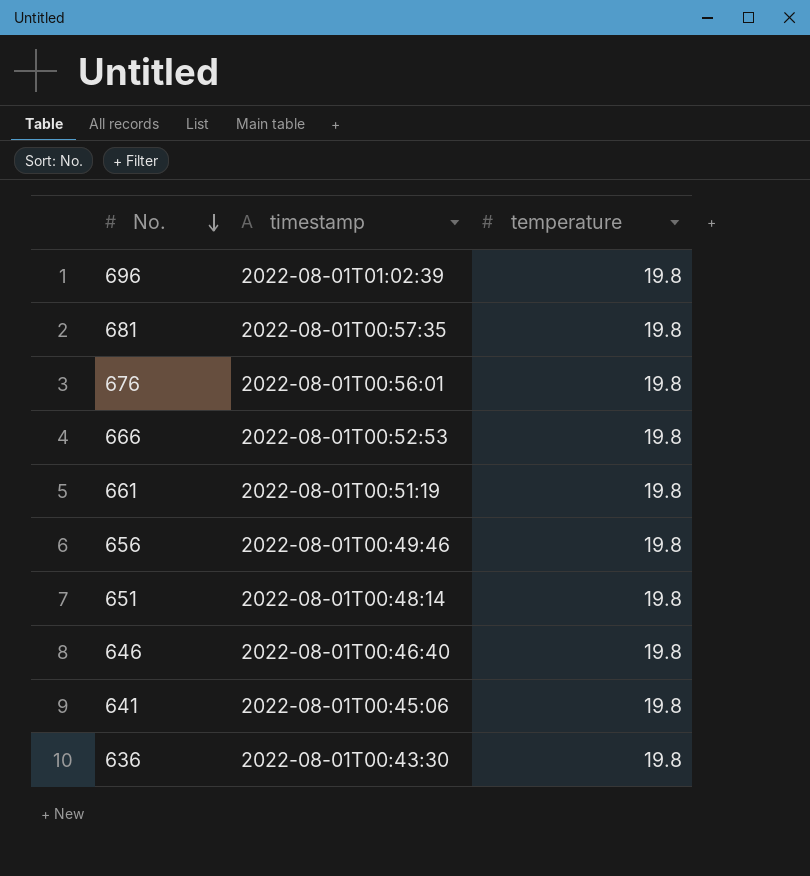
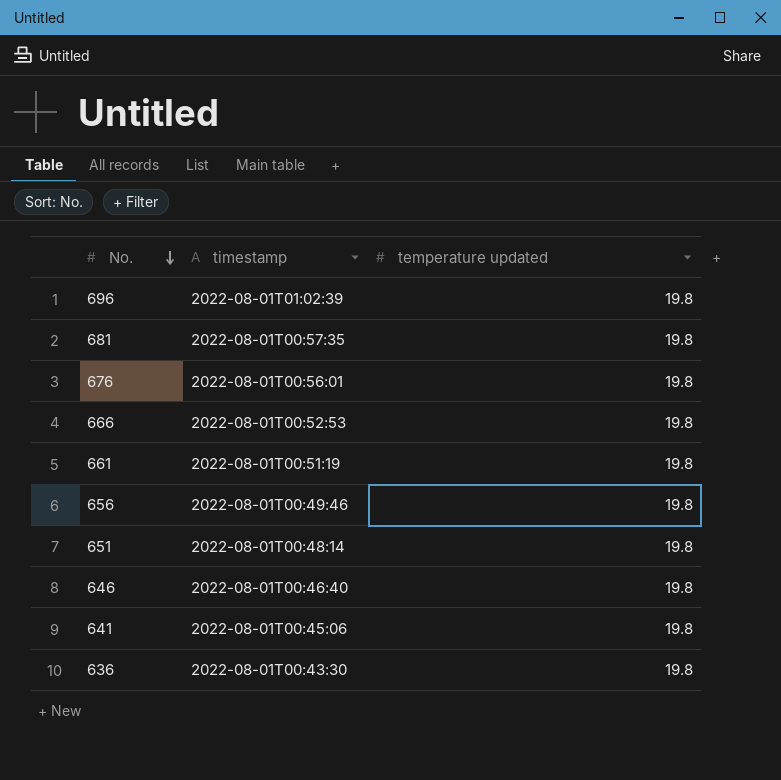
column name: temperature -> temperature updated

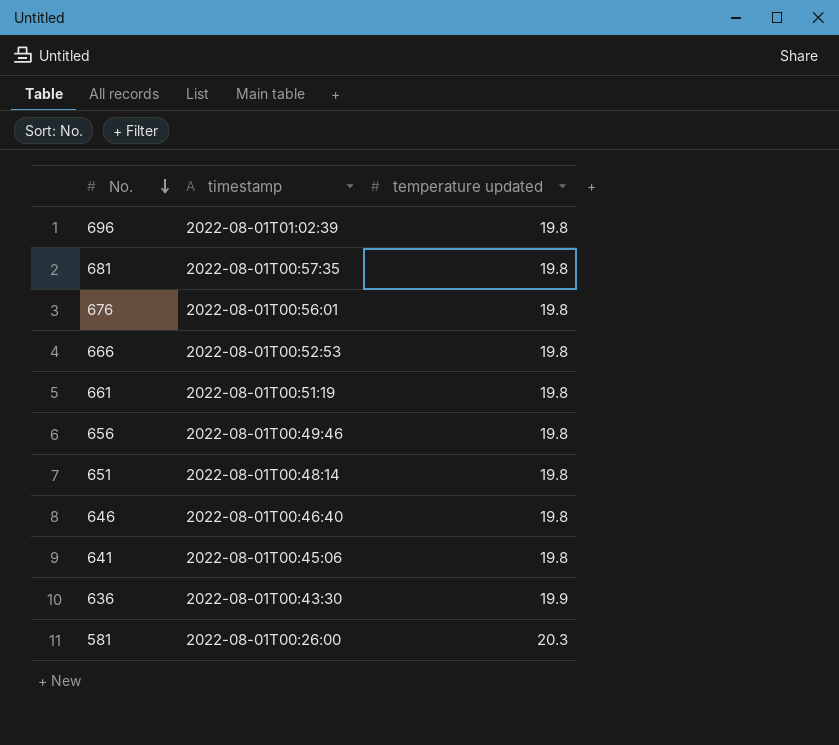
636 | temperature updated: 19.8 -> 19.9
row 581: none -> 2022-08-01T00:26:00 | 20.3

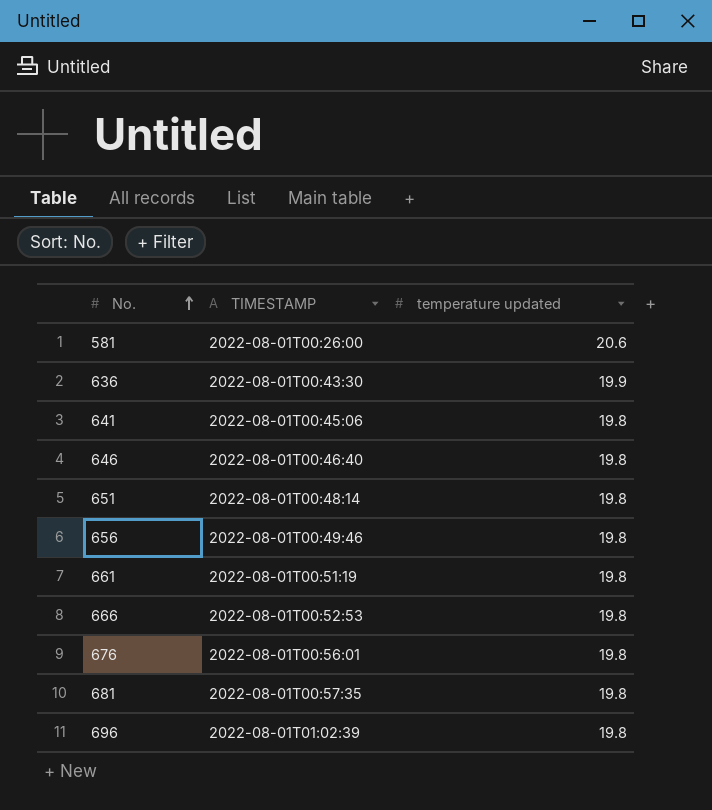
row order: No. descending -> No. ascending
column name: timestamp -> TIMESTAMP
581 | temperature updated: 20.3 -> 20.6

